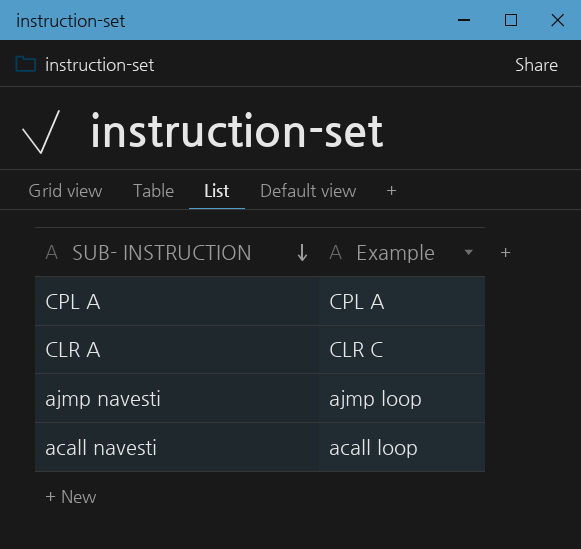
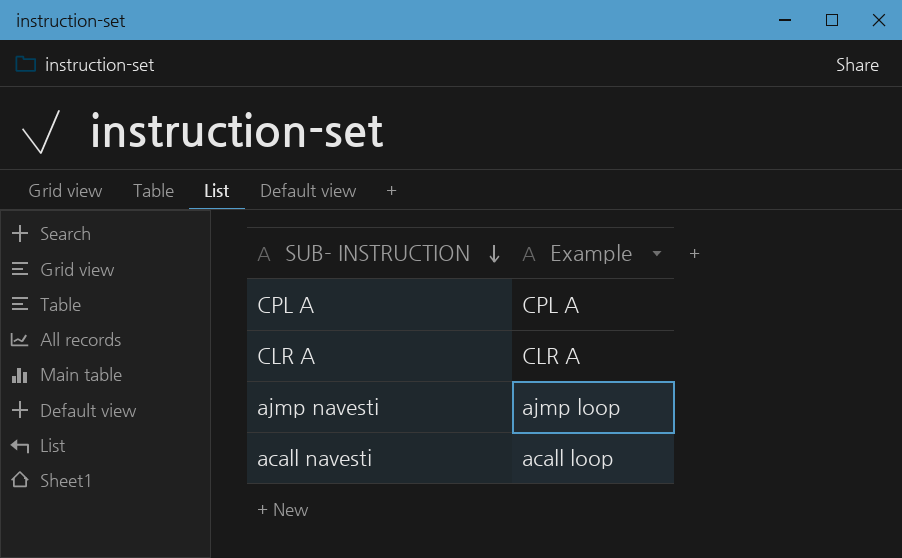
CLR A | Example: CLR C -> CLR A

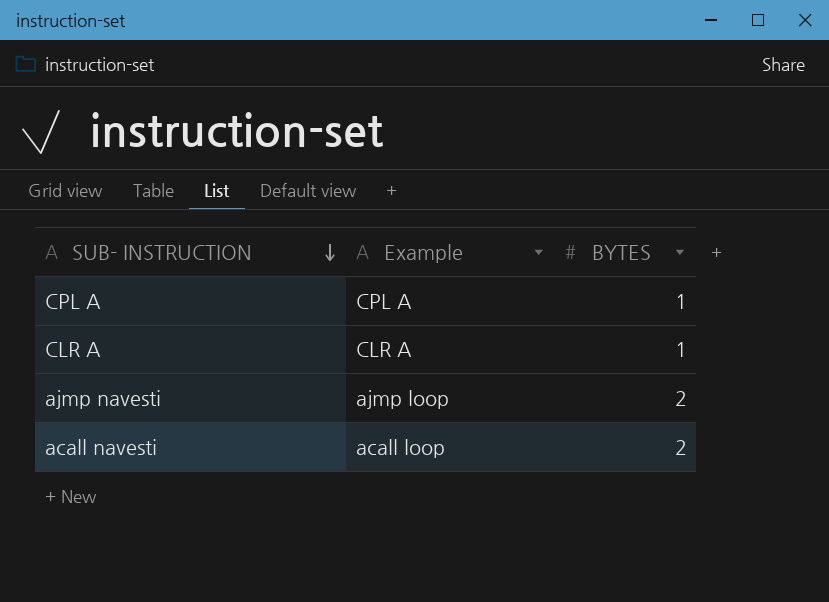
column BYTES | position: none -> 3

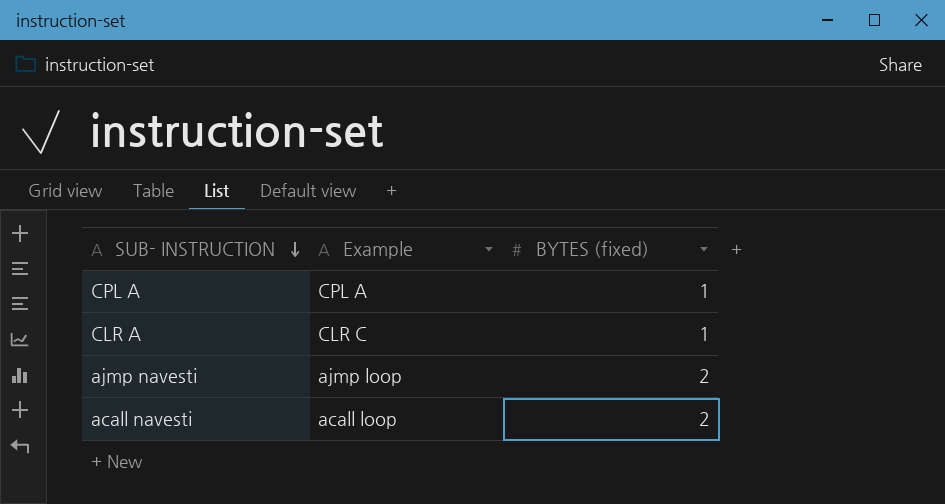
column name: BYTES -> BYTES (fixed)
CLR A | Example: CLR A -> CLR C

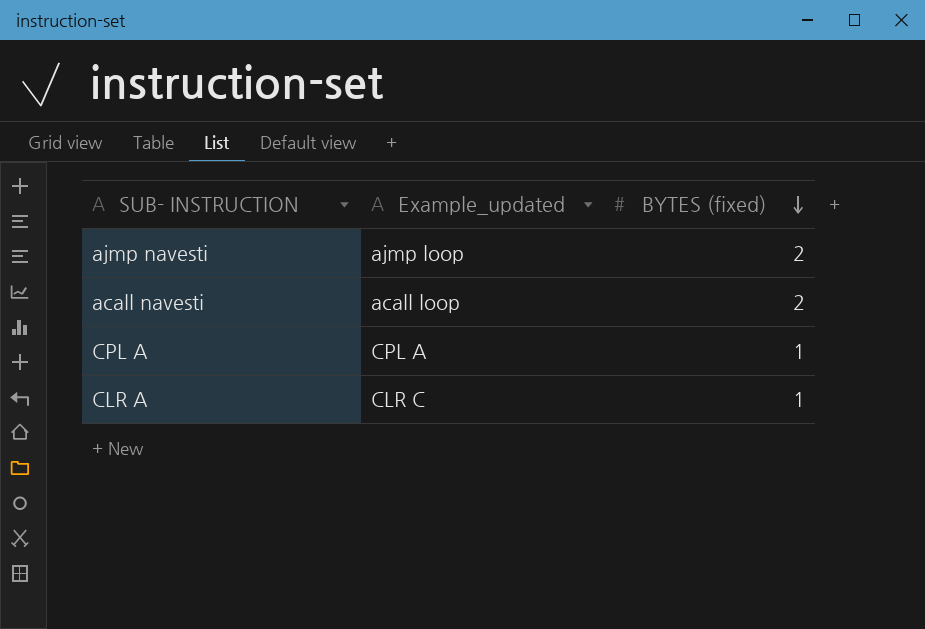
row order: SUB- INSTRUCTION descending -> BYTES (fixed) descending
column name: Example -> Example_updated

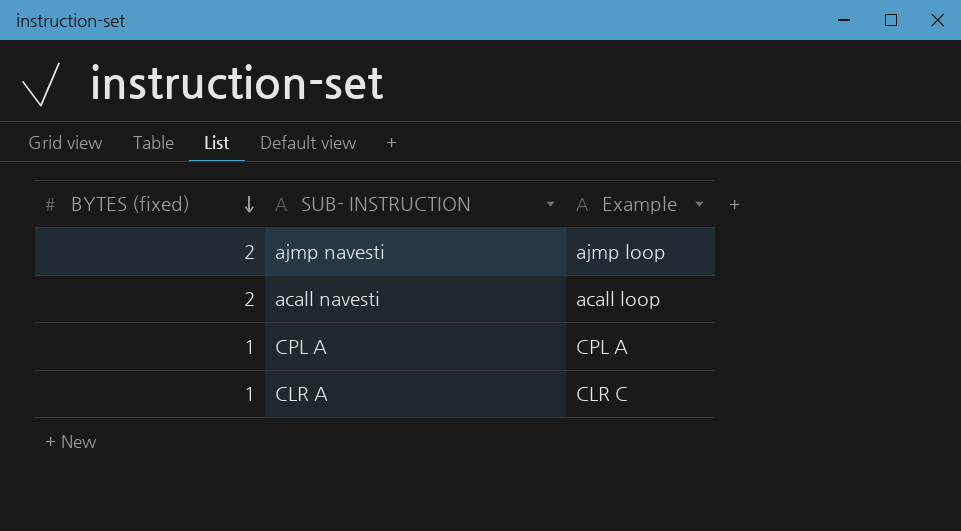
column BYTES (fixed) | position: 3 -> 1
column name: Example_updated -> Example

